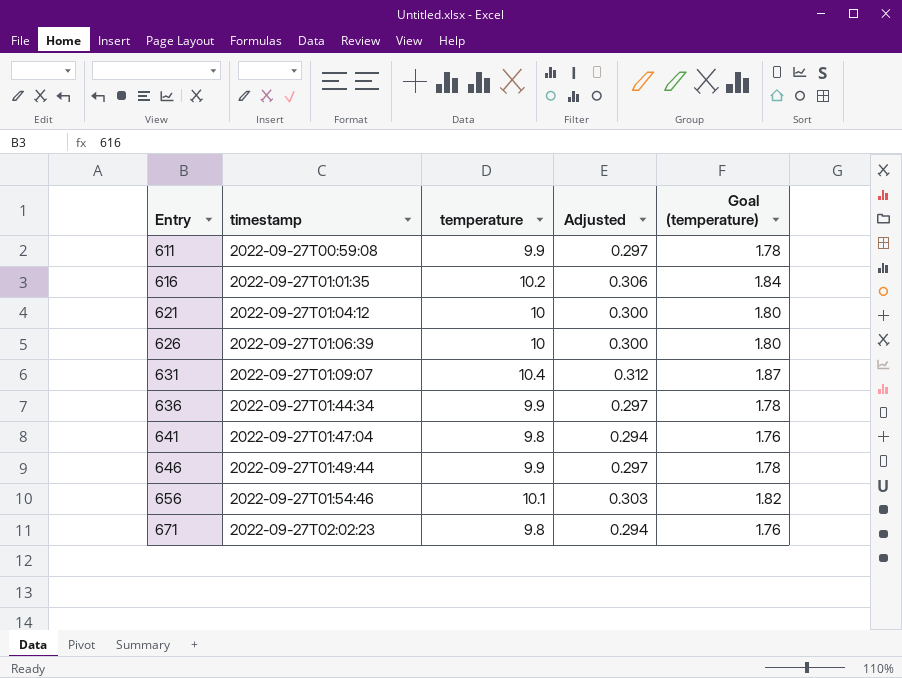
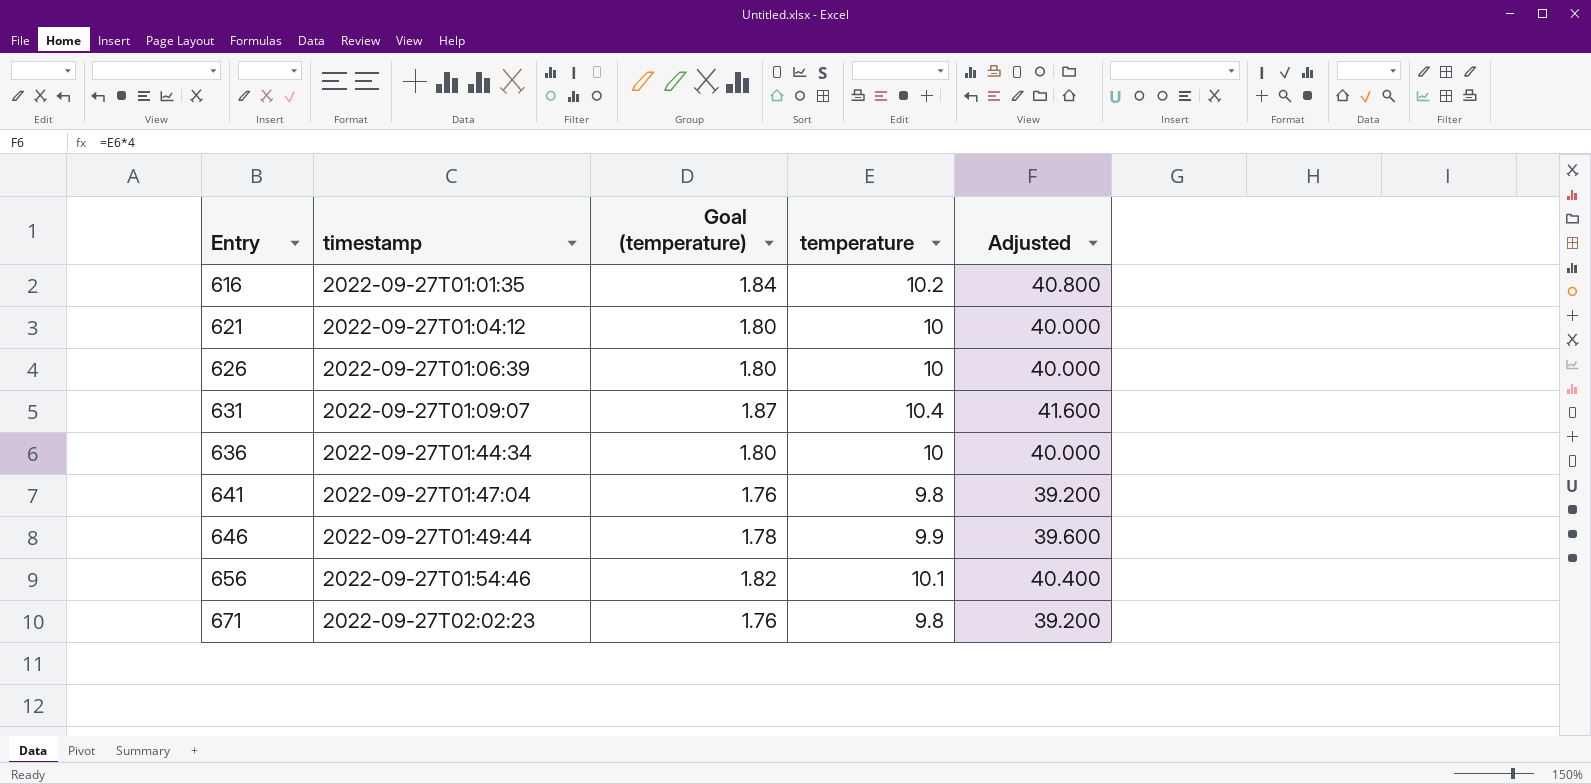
column Goal (temperature) | position: 5 -> 3
column Adjusted | formula: [temperature] * 0.03 -> [temperature] * 4
row 611: 2022-09-27T00:59:08 | 9.9 | 0.297 | 1.78 -> none
636 | Goal (temperature): 1.78 -> 1.80
636 | temperature: 9.9 -> 10

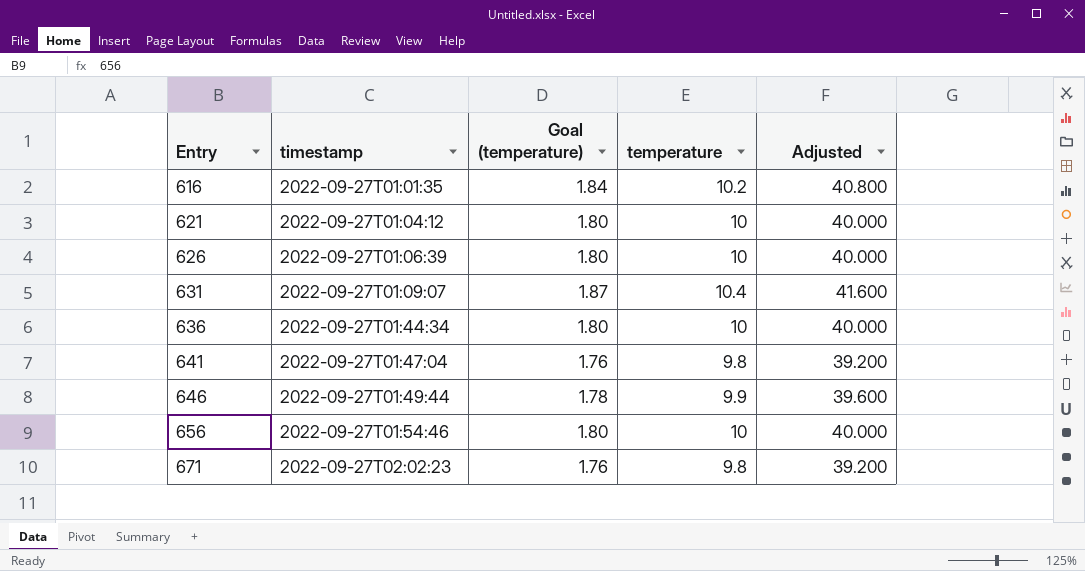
656 | Goal (temperature): 1.82 -> 1.80
656 | temperature: 10.1 -> 10
656 | Adjusted: 40.400 -> 40.000

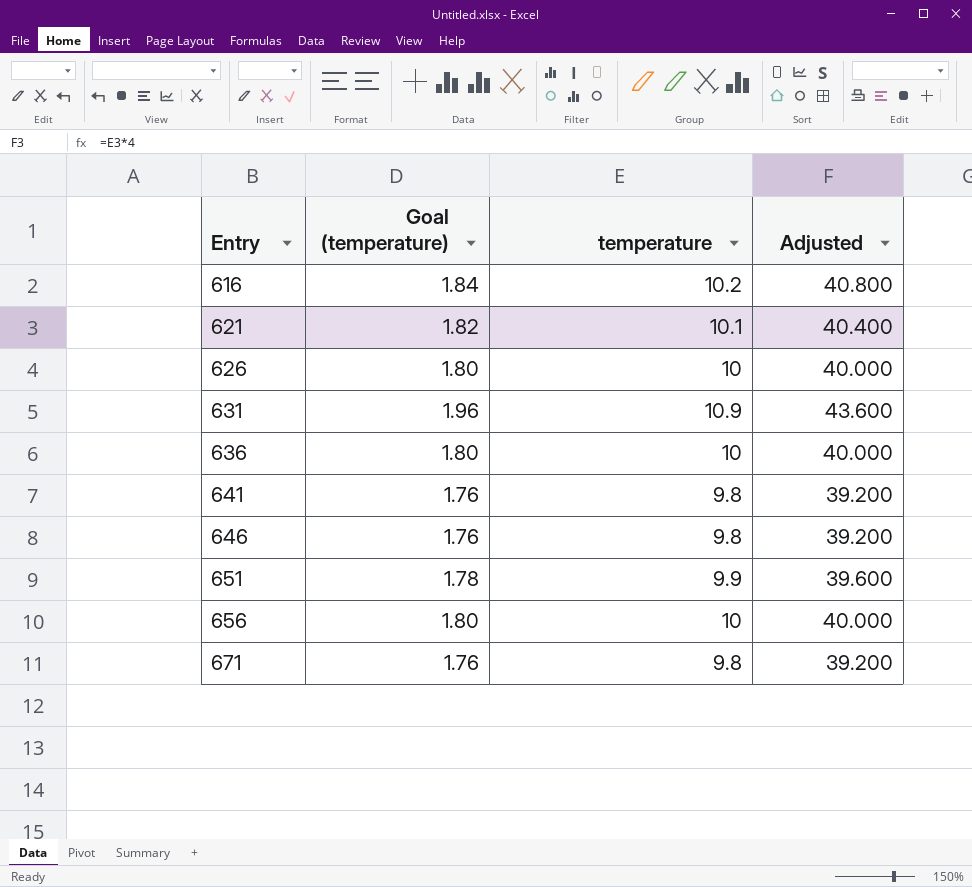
column timestamp | position: 2 -> none
621 | Goal (temperature): 1.80 -> 1.82
621 | temperature: 10 -> 10.1
621 | Adjusted: 40.000 -> 40.400
631 | Goal (temperature): 1.87 -> 1.96
631 | temperature: 10.4 -> 10.9
631 | Adjusted: 41.600 -> 43.600
646 | Goal (temperature): 1.78 -> 1.76
646 | temperature: 9.9 -> 9.8
646 | Adjusted: 39.600 -> 39.200
row 651: none -> 1.78 | 9.9 | 39.600

